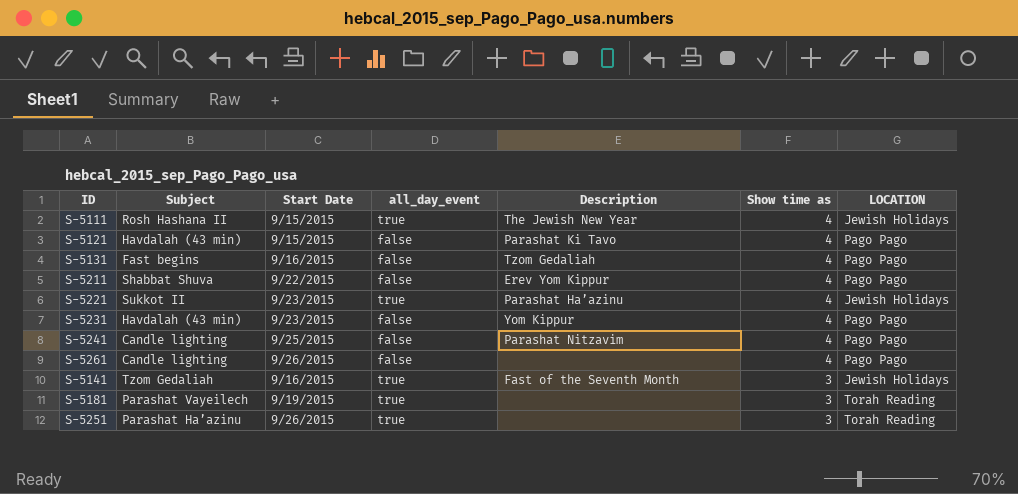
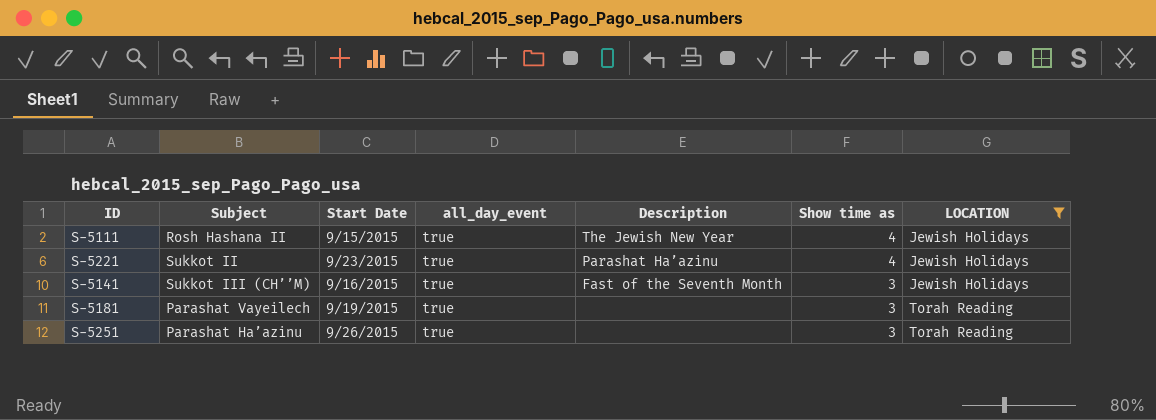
filter: none -> LOCATION != Pago Pago
S-5141 | Subject: Tzom Gedaliah -> Sukkot III (CH’’M)

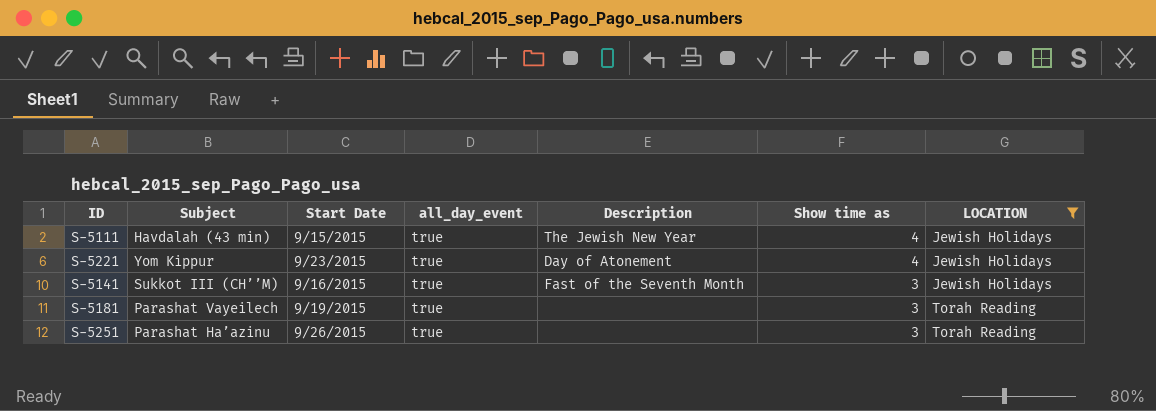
S-5111 | Subject: Rosh Hashana II -> Havdalah (43 min)
S-5221 | Subject: Sukkot II -> Yom Kippur
S-5221 | Description: Parashat Ha’azinu -> Day of Atonement

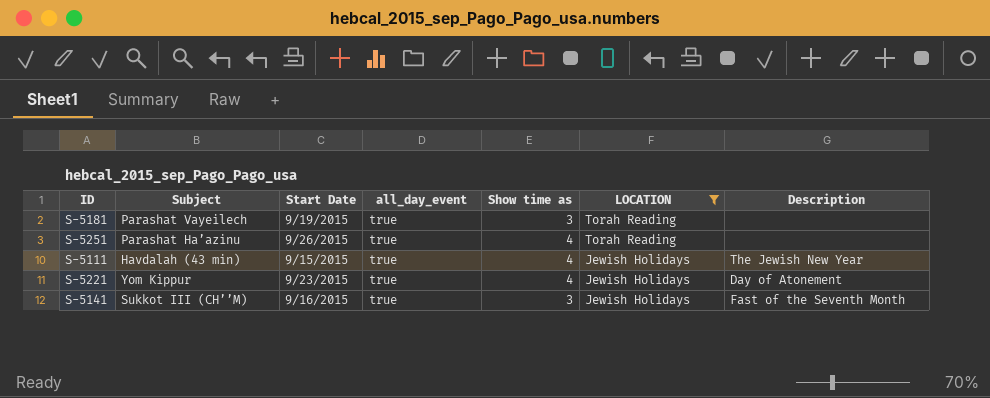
row order: Show time as descending -> LOCATION descending
column Description | position: 5 -> 7
S-5251 | Show time as: 3 -> 4

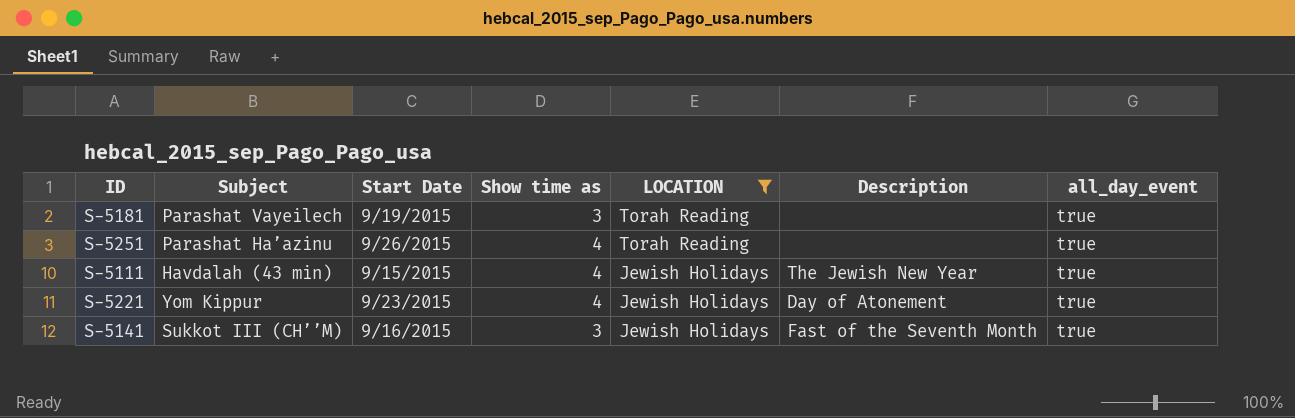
column all_day_event | position: 4 -> 7

